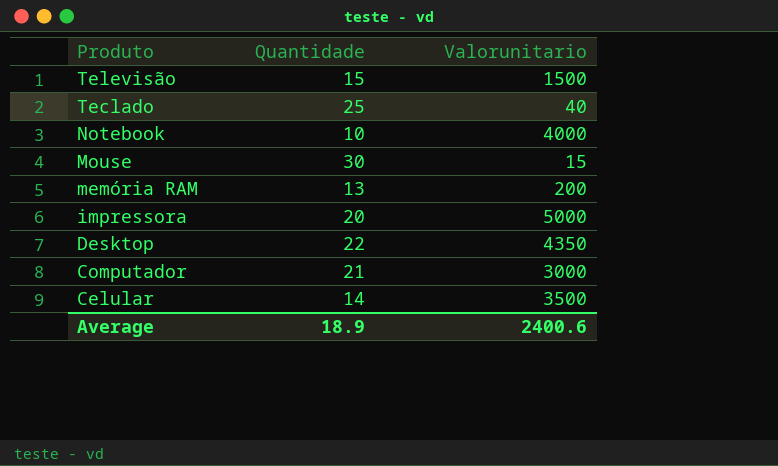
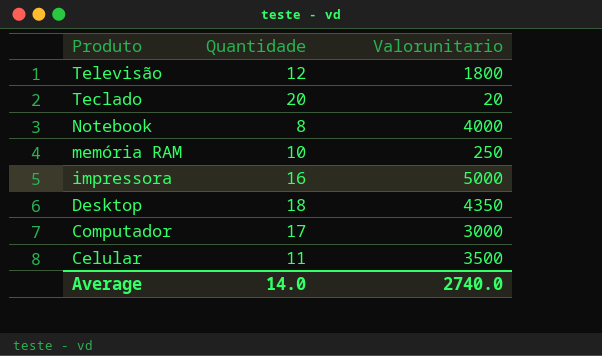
row Mouse: 30 | 15 -> none
Televisão | Quantidade: 15 -> 12
Televisão | Valorunitario: 1500 -> 1800
Teclado | Quantidade: 25 -> 20
Teclado | Valorunitario: 40 -> 20
Notebook | Quantidade: 10 -> 8
memória RAM | Quantidade: 13 -> 10
memória RAM | Valorunitario: 200 -> 250
impressora | Quantidade: 20 -> 16
Desktop | Quantidade: 22 -> 18
Computador | Quantidade: 21 -> 17
Celular | Quantidade: 14 -> 11
Average | Quantidade: 18.9 -> 14.0
Average | Valorunitario: 2400.6 -> 2740.0

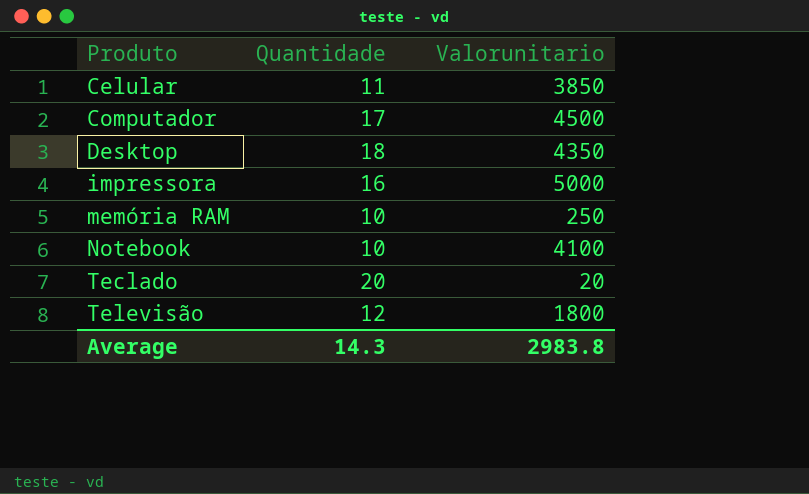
row order: Produto descending -> Produto ascending
Celular | Valorunitario: 3500 -> 3850
Computador | Valorunitario: 3000 -> 4500
Notebook | Quantidade: 8 -> 10
Notebook | Valorunitario: 4000 -> 4100
Average | Quantidade: 14.0 -> 14.3
Average | Valorunitario: 2740.0 -> 2983.8

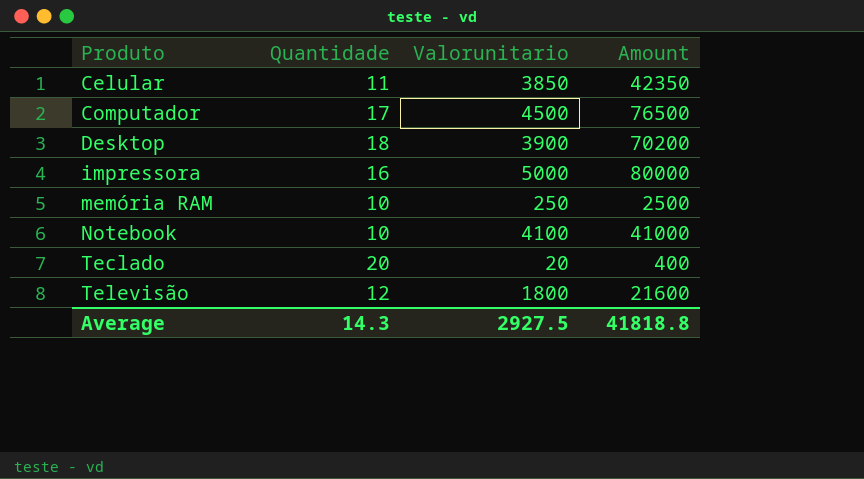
column Amount | formula: none -> [Quantidade] * [Valorunitario]
Desktop | Valorunitario: 4350 -> 3900
Average | Valorunitario: 2983.8 -> 2927.5

